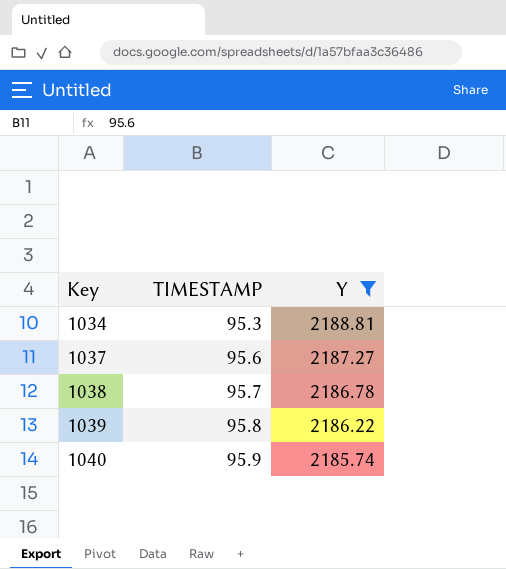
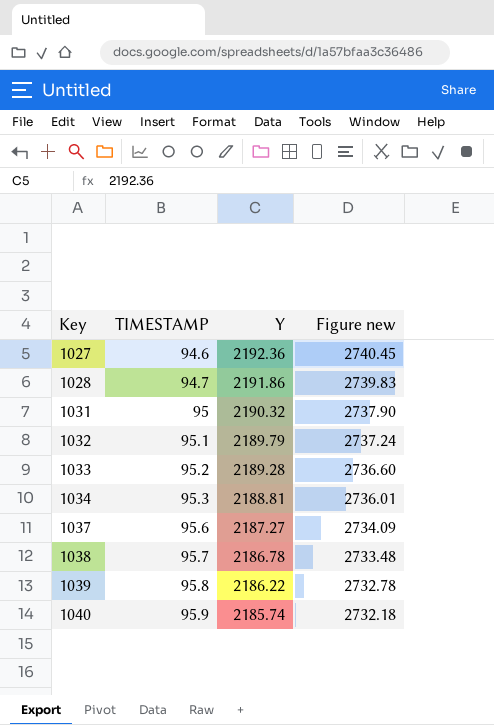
filter: Y <= 2188.81 -> none
column Figure new | formula: none -> [Y] * 1.25

